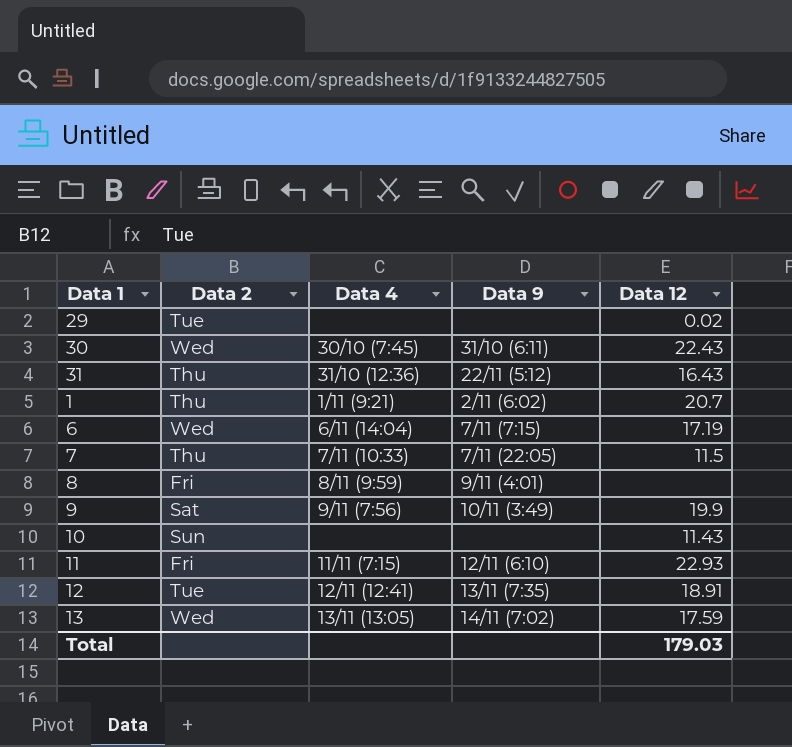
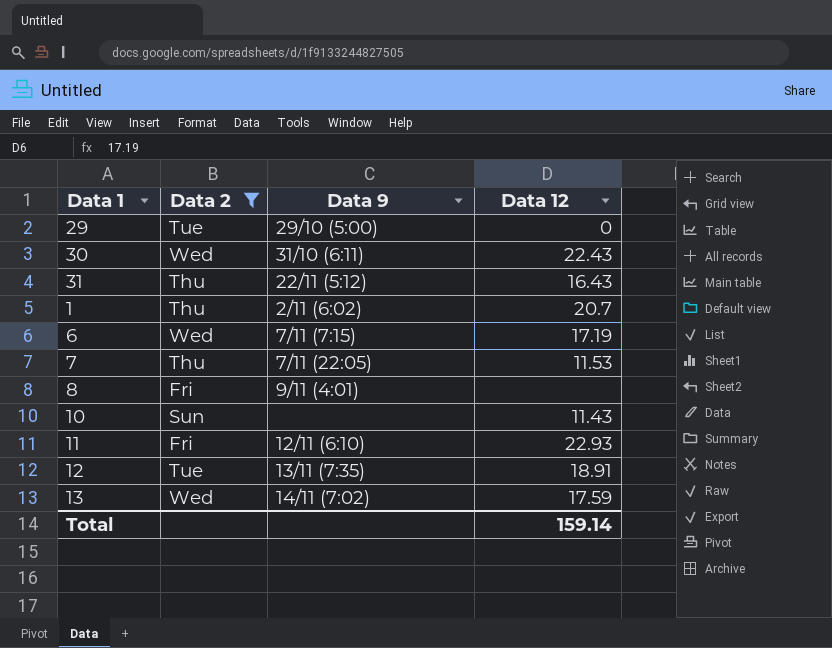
filter: none -> Data 2 != Sat
column Data 4 | position: 3 -> none
29 | Data 9: none -> 29/10 (5:00)
29 | Data 12: 0.02 -> 0
7 | Data 12: 11.5 -> 11.53
Total | Data 12: 179.03 -> 159.14

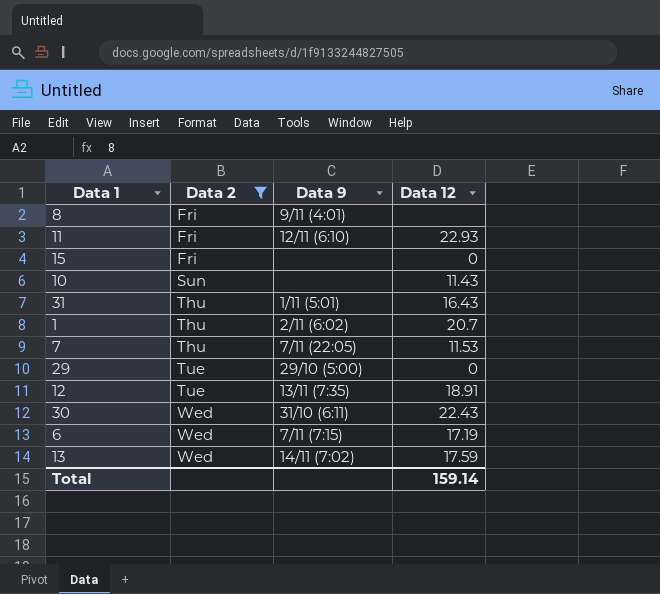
row order: none -> Data 2 ascending
row 15: none -> Fri | none | 0
31 | Data 9: 22/11 (5:12) -> 1/11 (5:01)

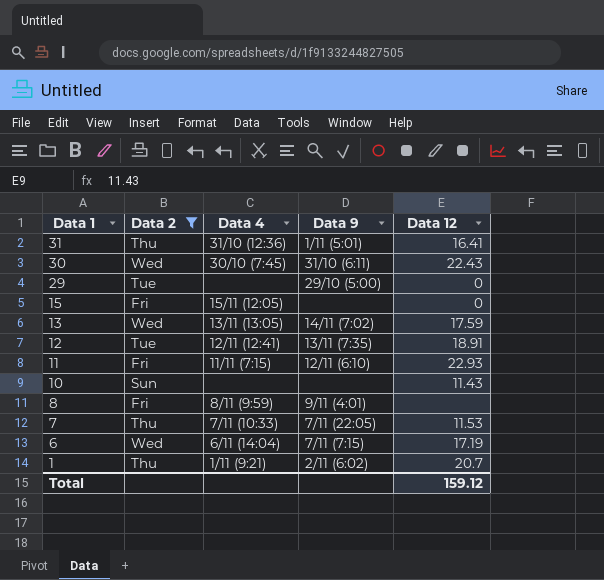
row order: Data 2 ascending -> Data 1 descending
column Data 4 | position: none -> 3
31 | Data 12: 16.43 -> 16.41
Total | Data 12: 159.14 -> 159.12

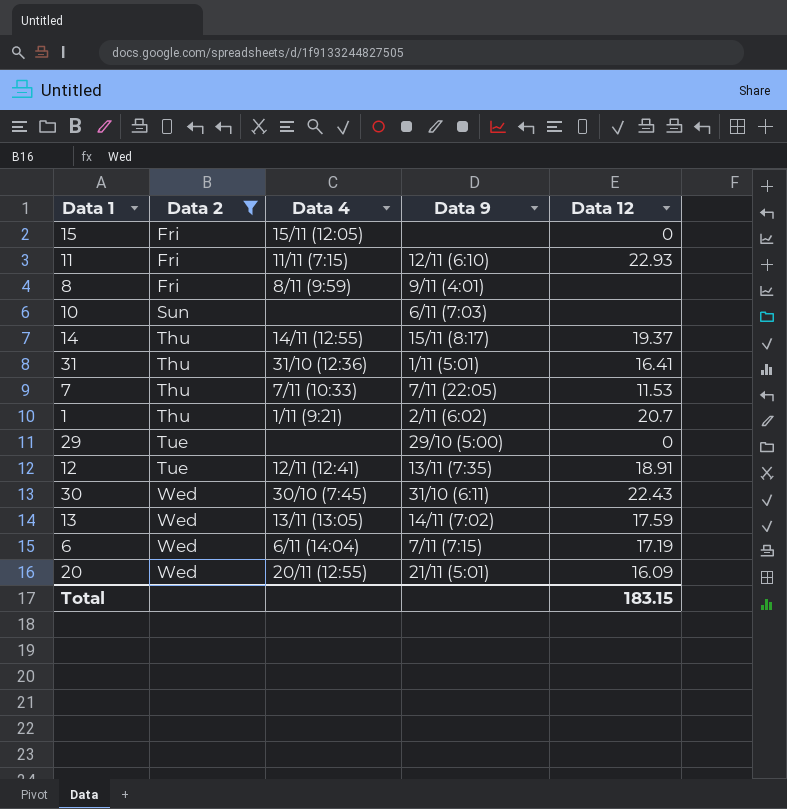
row order: Data 1 descending -> Data 2 ascending
10 | Data 9: none -> 6/11 (7:03)
10 | Data 12: 11.43 -> none
row 14: none -> Thu | 14/11 (12:55) | 15/11 (8:17) | 19.37
row 20: none -> Wed | 20/11 (12:55) | 21/11 (5:01) | 16.09
Total | Data 12: 159.12 -> 183.15

